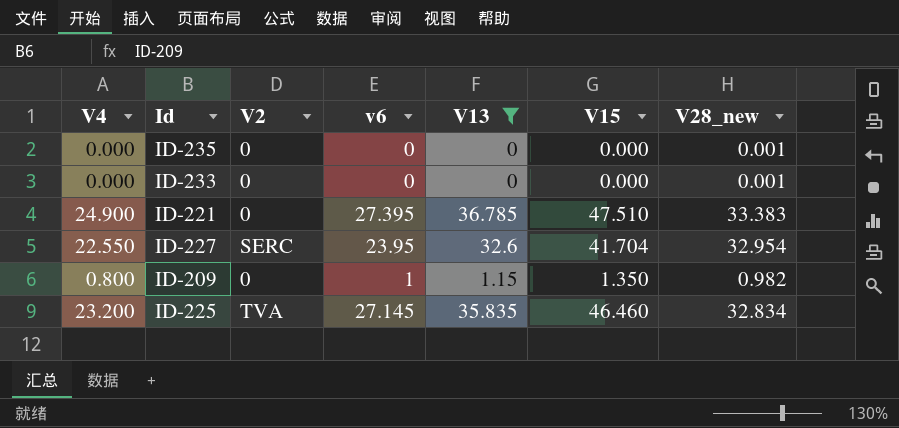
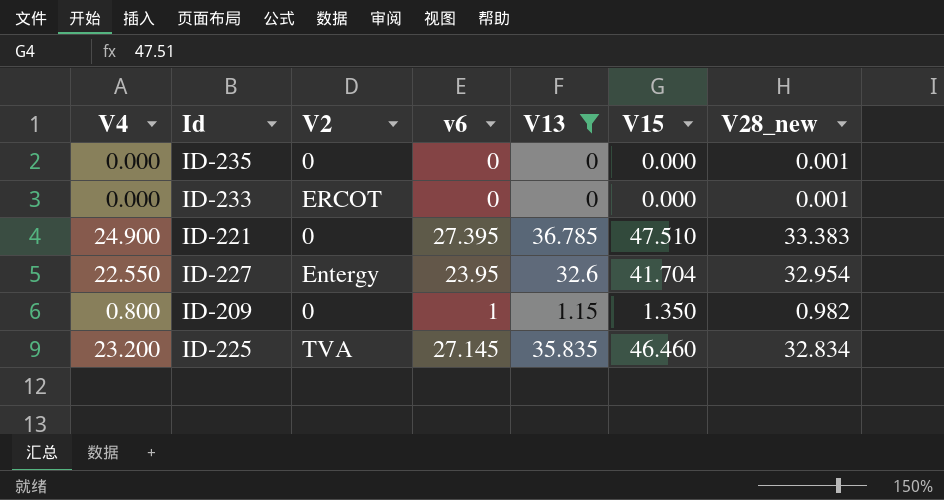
ID-233 | V2: 0 -> ERCOT
ID-227 | V2: SERC -> Entergy

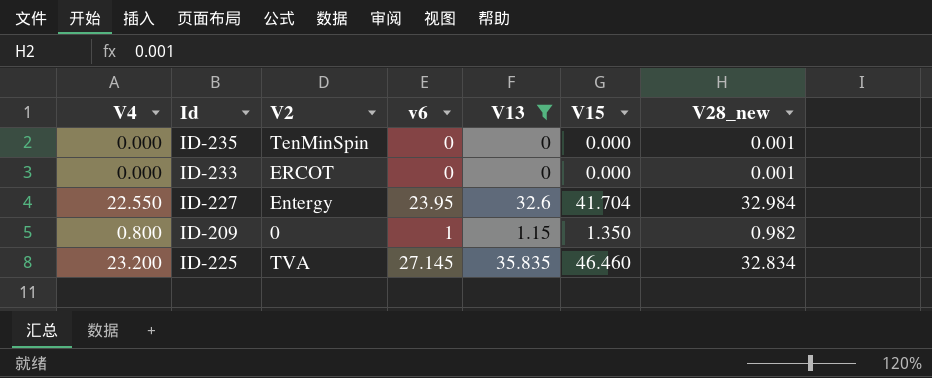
row ID-221: 24.900 | 0 | 27.395 | 36.785 | 47.510 | 33.383 -> none
ID-235 | V2: 0 -> TenMinSpin
ID-227 | V28_new: 32.954 -> 32.984

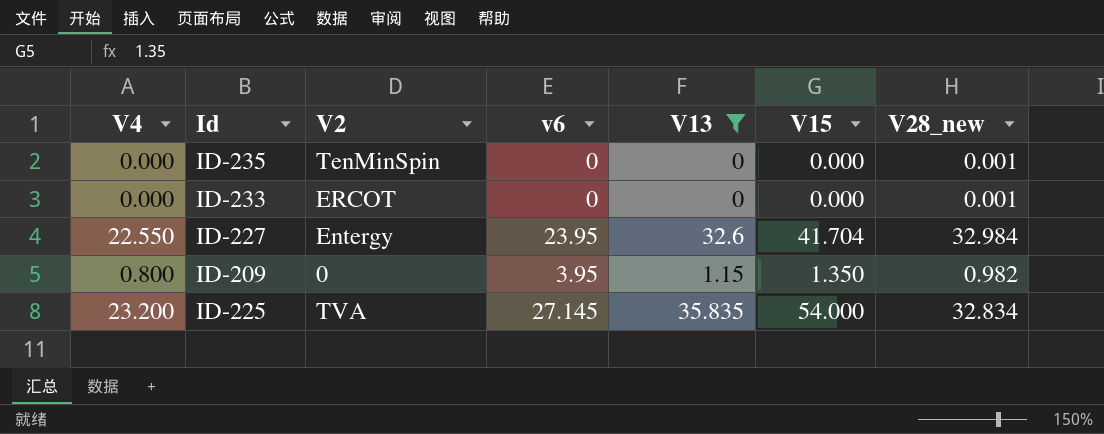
ID-209 | v6: 1 -> 3.95
ID-225 | V15: 46.460 -> 54.000

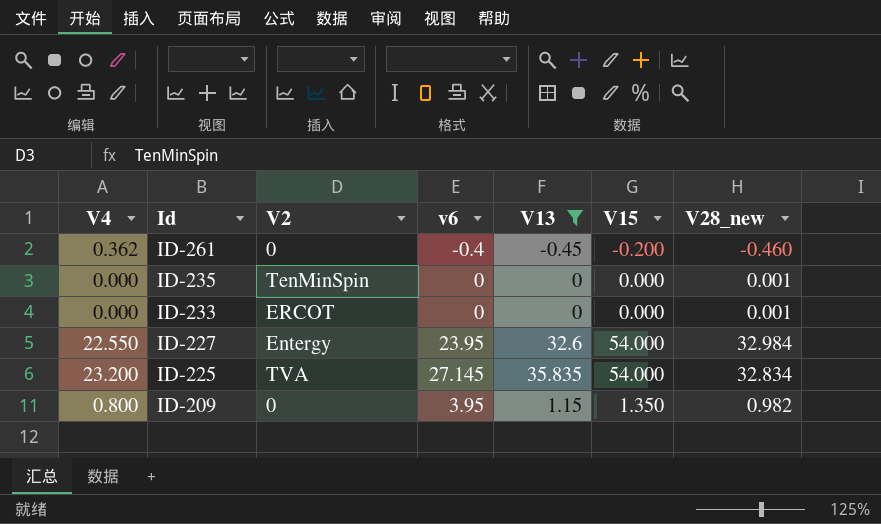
row order: none -> Id descending
row ID-261: none -> 0.362 | 0 | -0.4 | -0.45 | -0.200 | -0.460
ID-227 | V15: 41.704 -> 54.000

